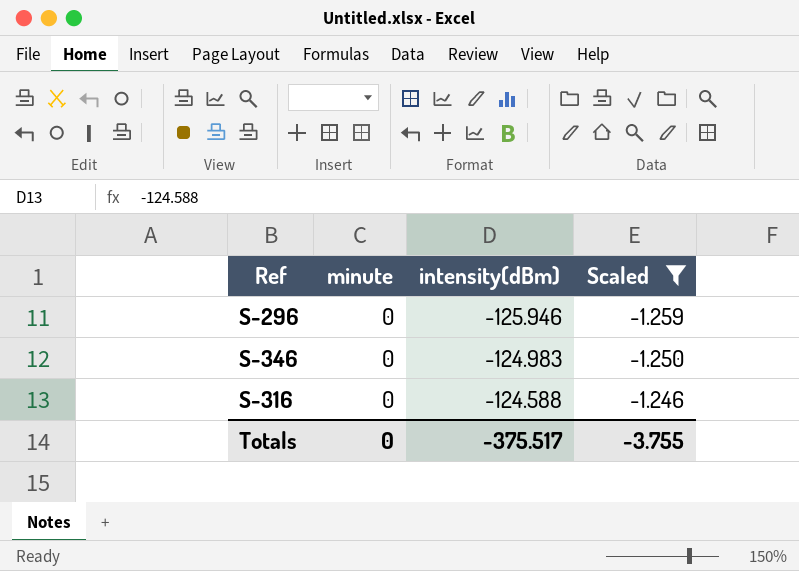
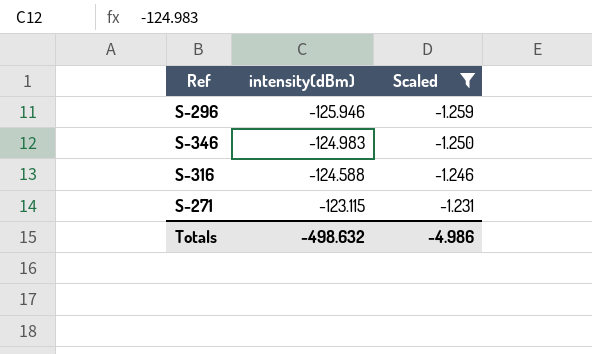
column minute | position: 2 -> none
row S-271: none -> -123.115 | -1.231
Totals | intensity(dBm): -375.517 -> -498.632
Totals | Scaled: -3.755 -> -4.986

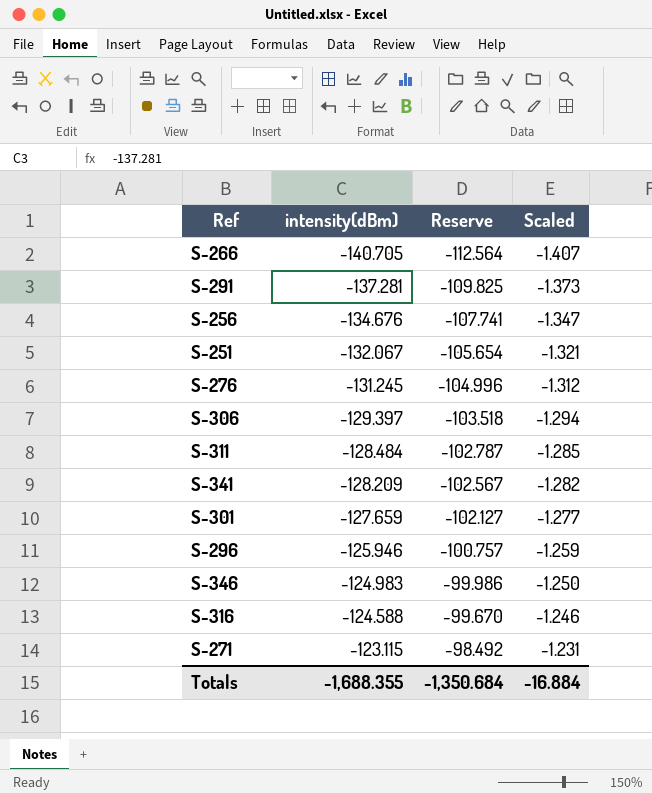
filter: Scaled >= -1.259 -> none
column Reserve | formula: none -> [intensity(dBm)] * 0.8
Totals | intensity(dBm): -498.632 -> -1,688.355
Totals | Scaled: -4.986 -> -16.884

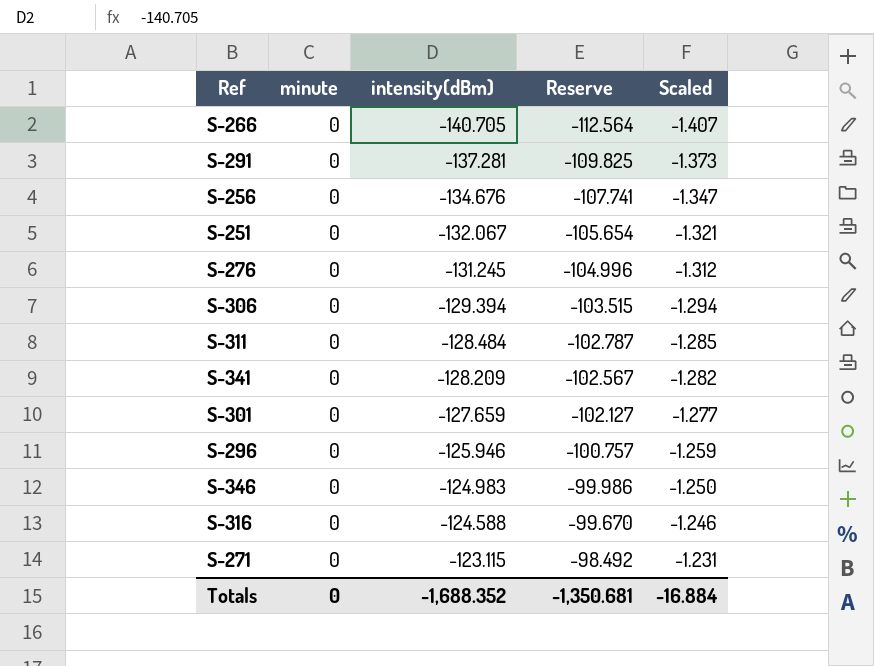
column minute | position: none -> 2
S-306 | intensity(dBm): -129.397 -> -129.394
S-306 | Reserve: -103.518 -> -103.515
Totals | intensity(dBm): -1,688.355 -> -1,688.352
Totals | Reserve: -1,350.684 -> -1,350.681

